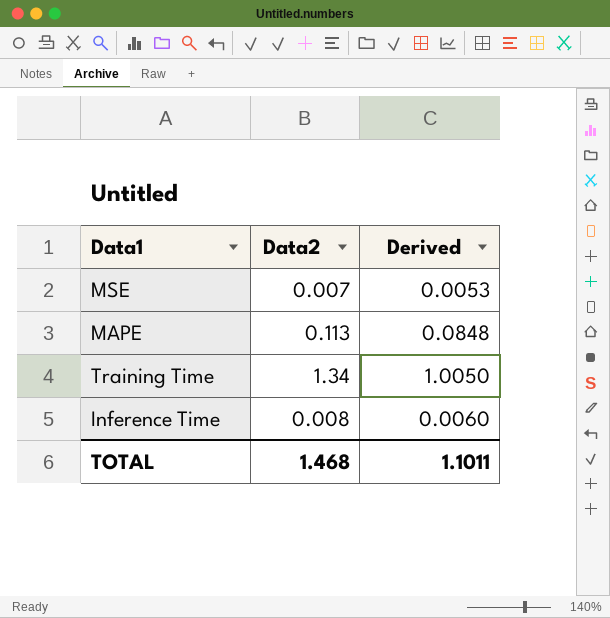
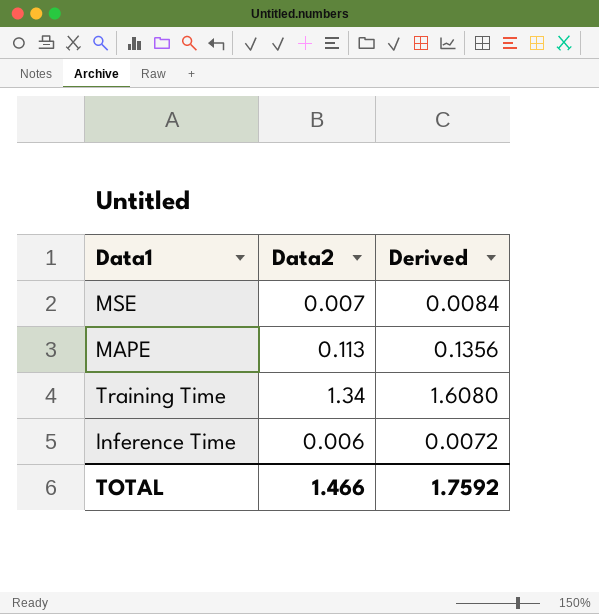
column Derived | formula: [Data2] * 0.75 -> [Data2] * 1.2
Inference Time | Data2: 0.008 -> 0.006
TOTAL | Data2: 1.468 -> 1.466
TOTAL | Derived: 1.1011 -> 1.7592

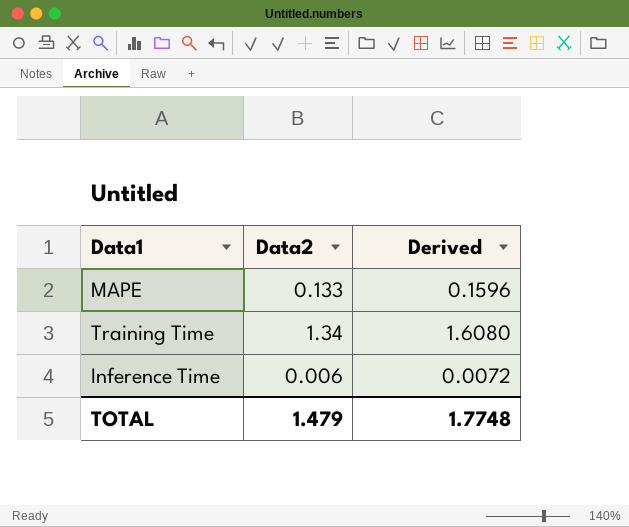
row MSE: 0.007 | 0.0084 -> none
MAPE | Data2: 0.113 -> 0.133
MAPE | Derived: 0.1356 -> 0.1596
TOTAL | Data2: 1.466 -> 1.479
TOTAL | Derived: 1.7592 -> 1.7748

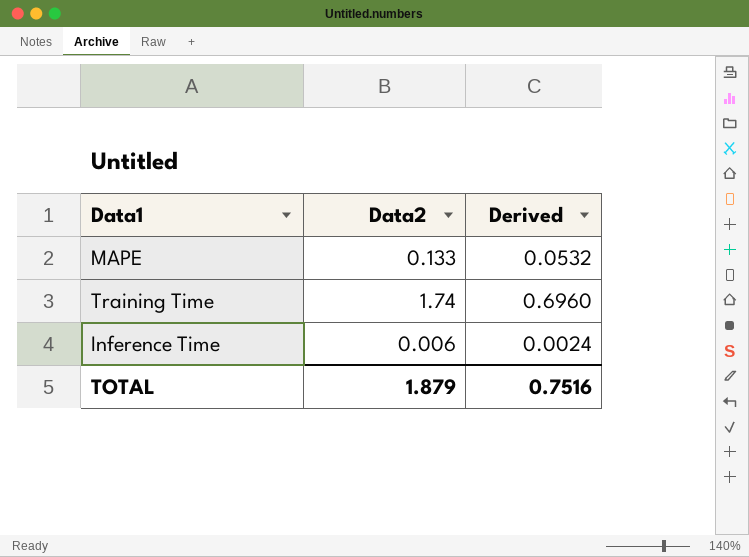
column Derived | formula: [Data2] * 1.2 -> [Data2] * 0.4
Training Time | Data2: 1.34 -> 1.74
TOTAL | Data2: 1.479 -> 1.879
TOTAL | Derived: 1.7748 -> 0.7516

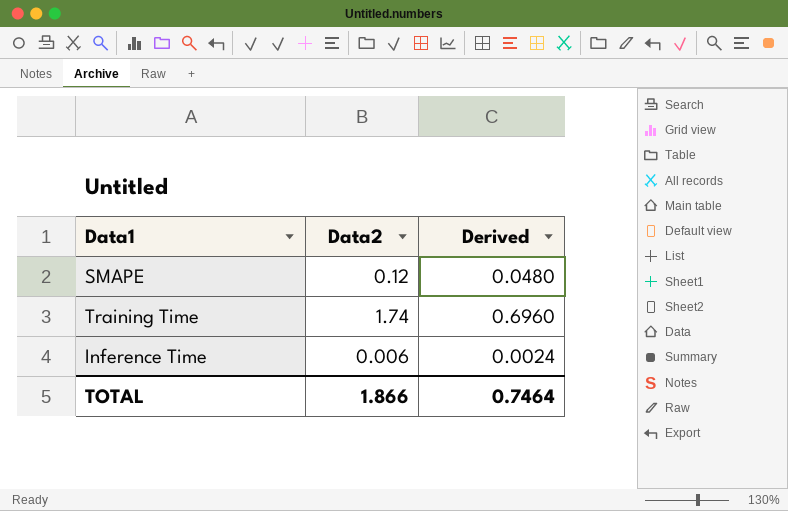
row MAPE: 0.133 | 0.0532 -> none
row SMAPE: none -> 0.12 | 0.0480
TOTAL | Data2: 1.879 -> 1.866
TOTAL | Derived: 0.7516 -> 0.7464

